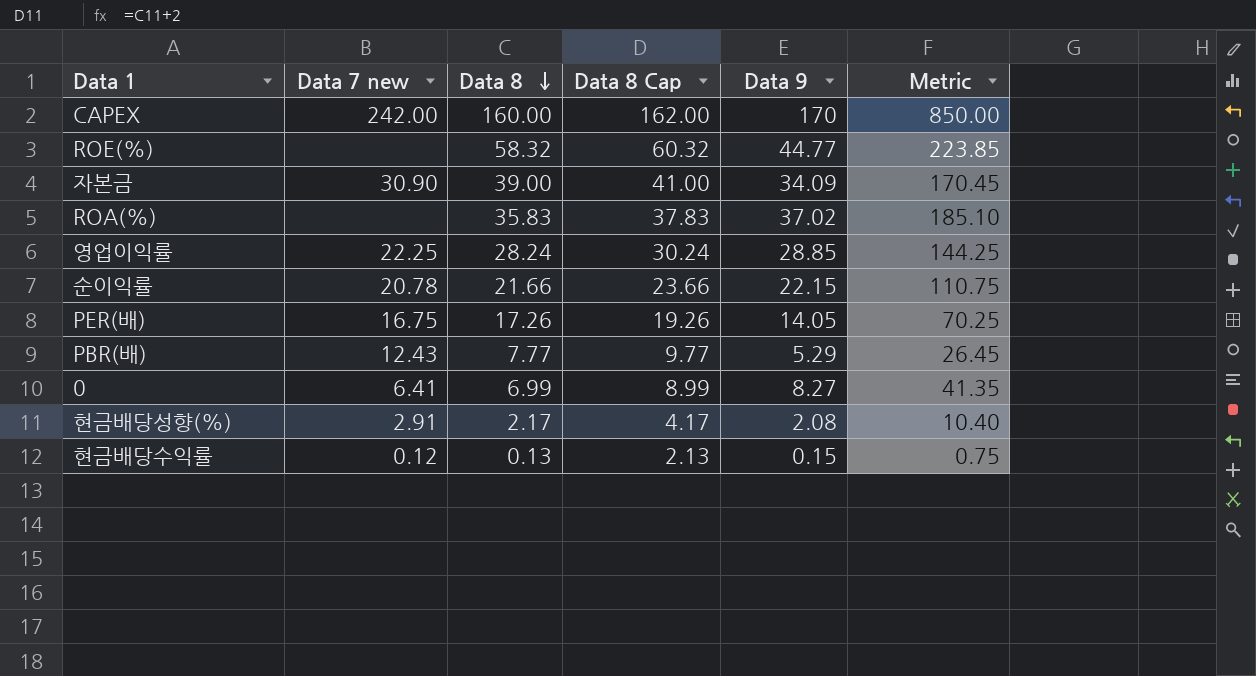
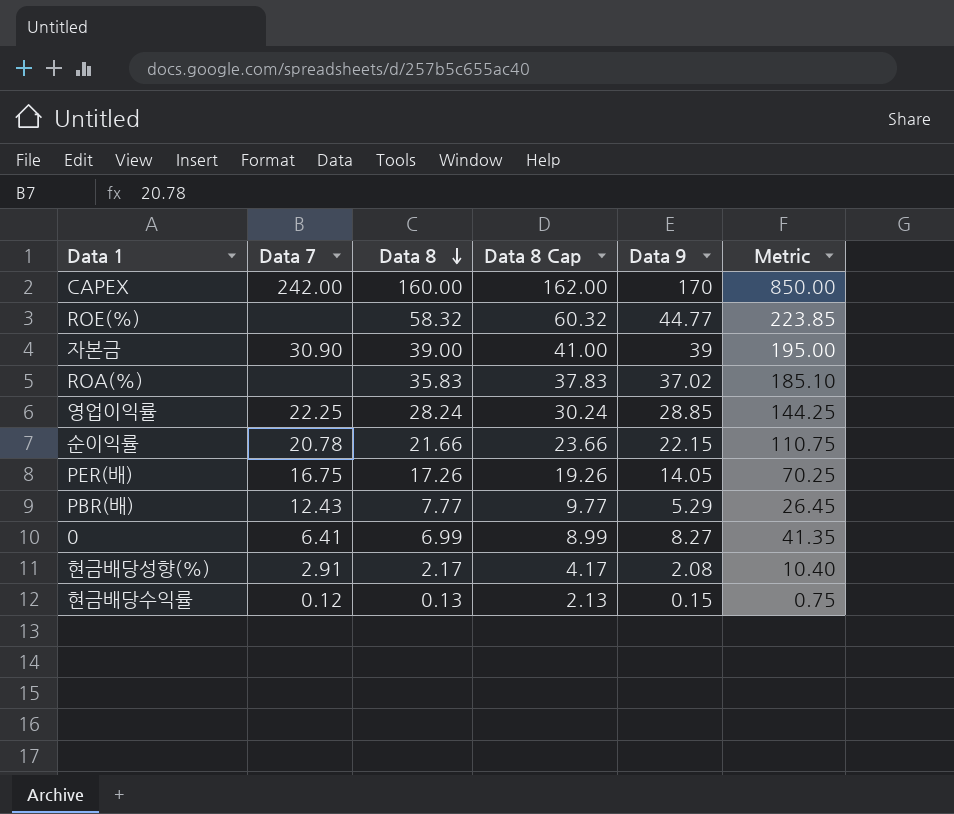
column name: Data 7 new -> Data 7
자본금 | Data 9: 34.09 -> 39
자본금 | Metric: 170.45 -> 195.00

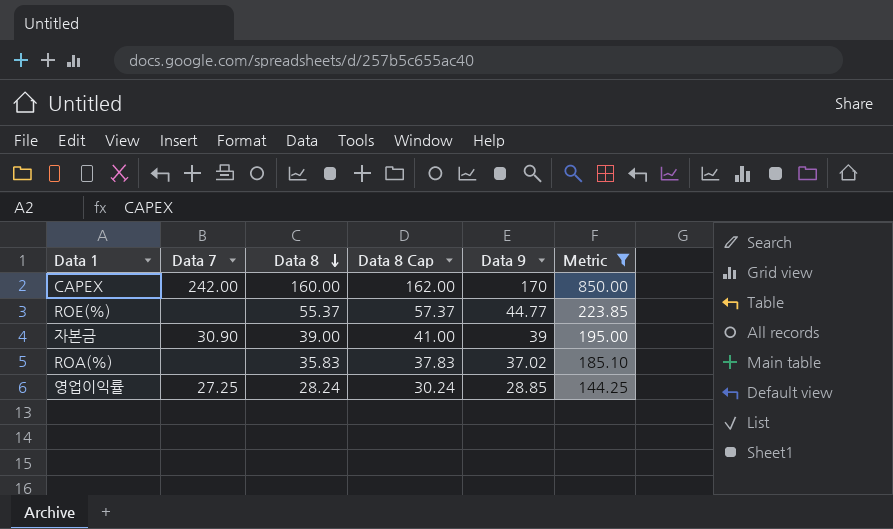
filter: none -> Metric >= 144.25
ROE(%) | Data 8: 58.32 -> 55.37
ROE(%) | Data 8 Cap: 60.32 -> 57.37
영업이익률 | Data 7: 22.25 -> 27.25

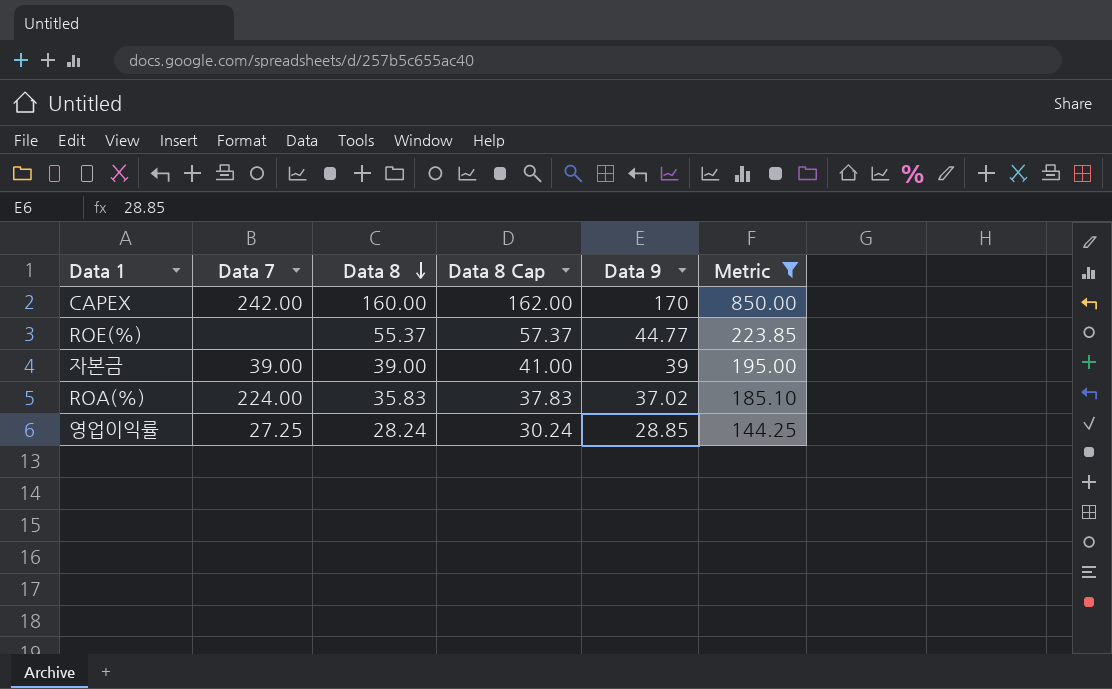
자본금 | Data 7: 30.90 -> 39.00
ROA(%) | Data 7: none -> 224.00

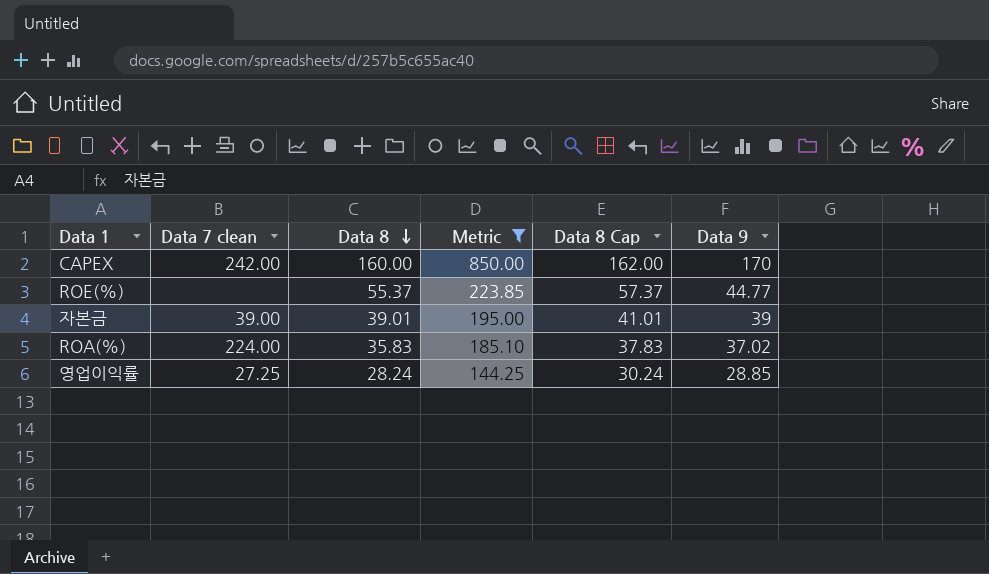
column name: Data 7 -> Data 7 clean
column Metric | position: 6 -> 4
자본금 | Data 8: 39.00 -> 39.01
자본금 | Data 8 Cap: 41.00 -> 41.01

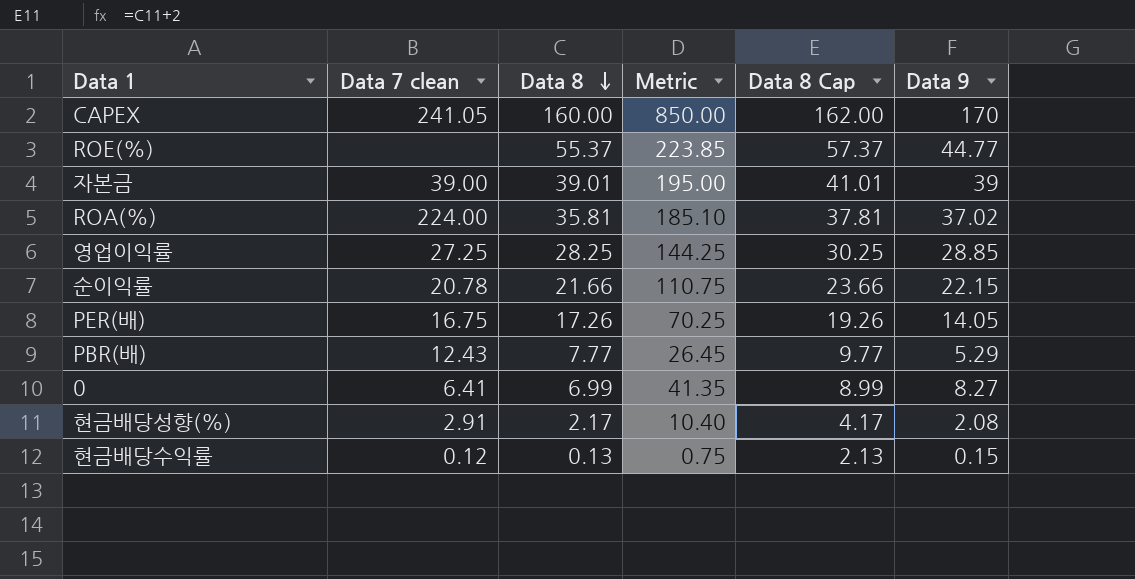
filter: Metric >= 144.25 -> none
CAPEX | Data 7 clean: 242.00 -> 241.05
ROA(%) | Data 8: 35.83 -> 35.81
ROA(%) | Data 8 Cap: 37.83 -> 37.81
영업이익률 | Data 8: 28.24 -> 28.25
영업이익률 | Data 8 Cap: 30.24 -> 30.25

